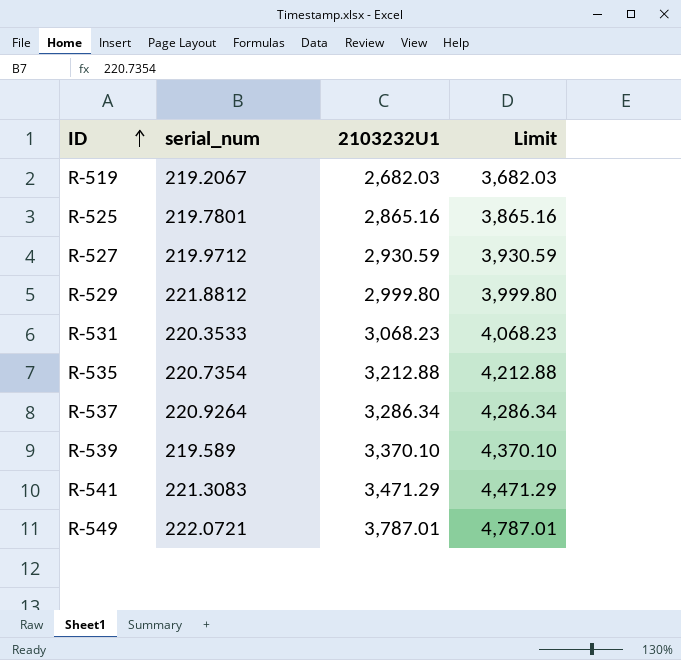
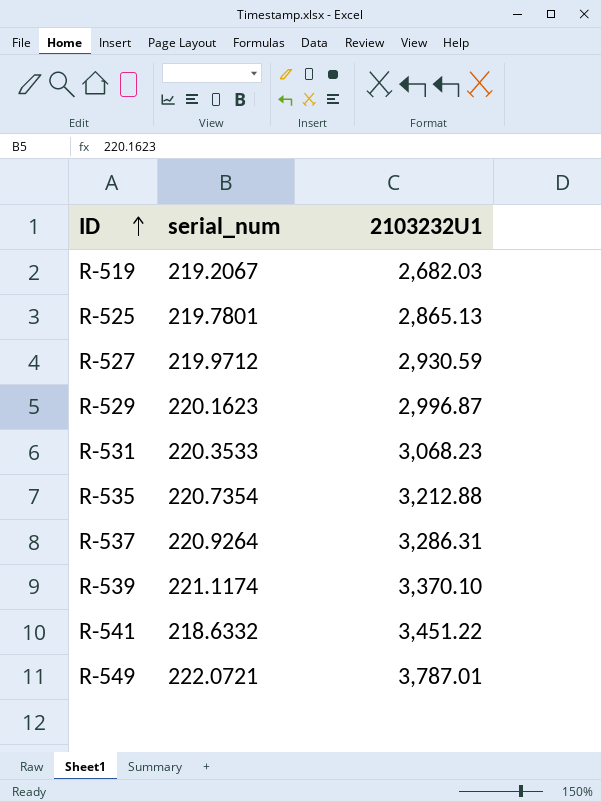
column Limit | formula: [2103232U1] + 1000 -> none
R-525 | 2103232U1: 2,865.16 -> 2,865.13
R-529 | serial_num: 221.8812 -> 220.1623
R-529 | 2103232U1: 2,999.80 -> 2,996.87
R-537 | 2103232U1: 3,286.34 -> 3,286.31
R-539 | serial_num: 219.589 -> 221.1174
R-541 | serial_num: 221.3083 -> 218.6332
R-541 | 2103232U1: 3,471.29 -> 3,451.22

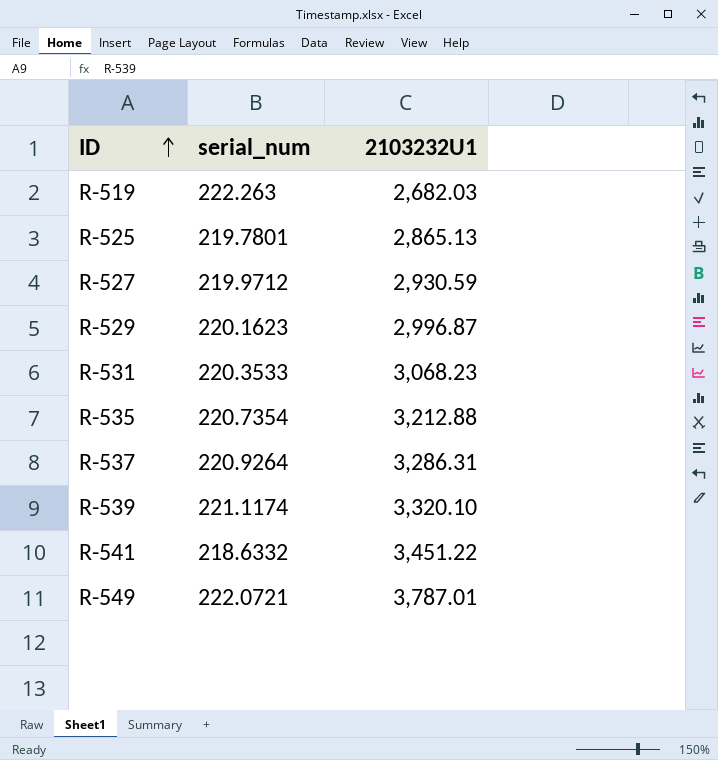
R-519 | serial_num: 219.2067 -> 222.263
R-539 | 2103232U1: 3,370.10 -> 3,320.10

